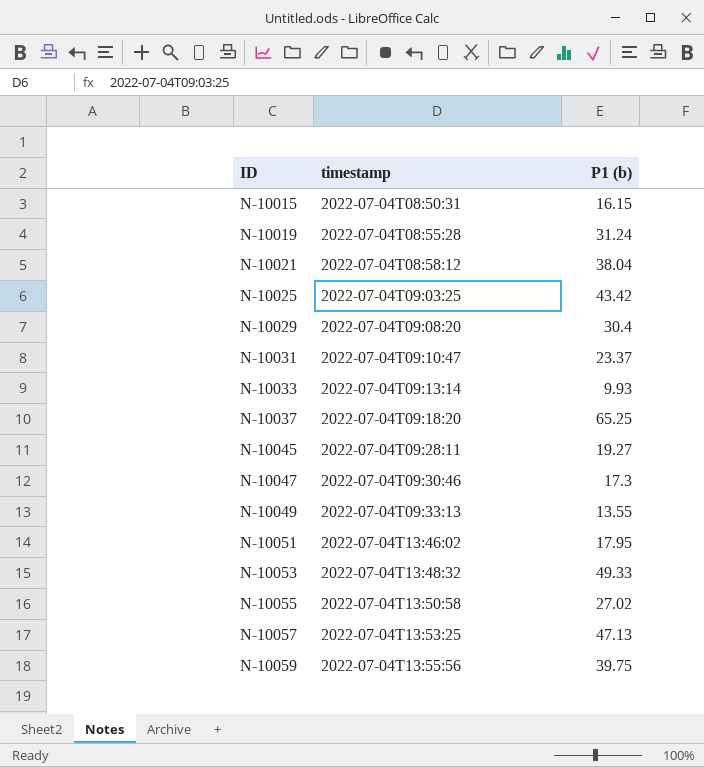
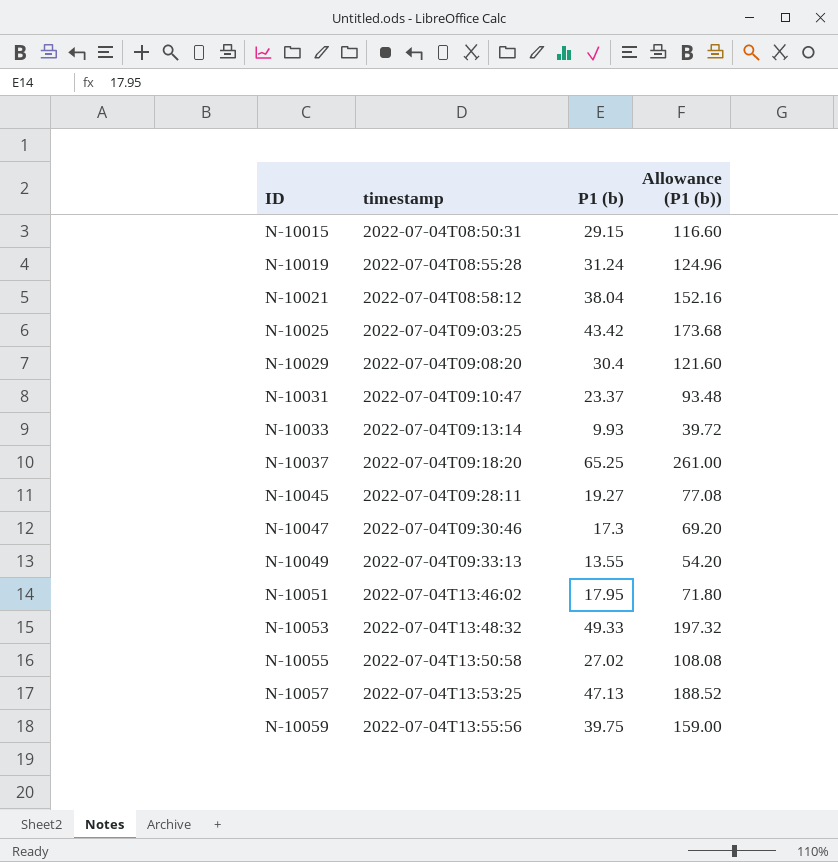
column Allowance (P1 (b)) | formula: none -> [P1 (b)] * 4
N-10015 | P1 (b): 16.15 -> 29.15

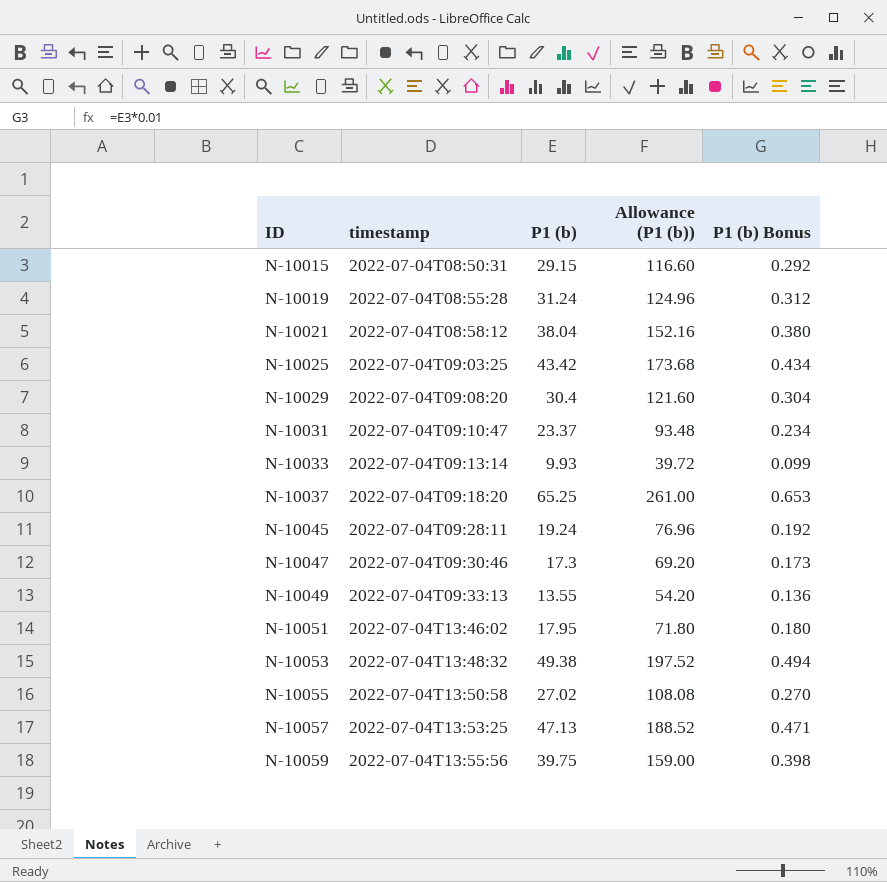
column P1 (b) Bonus | formula: none -> [P1 (b)] * 0.01
N-10045 | P1 (b): 19.27 -> 19.24
N-10045 | Allowance (P1 (b)): 77.08 -> 76.96
N-10053 | P1 (b): 49.33 -> 49.38
N-10053 | Allowance (P1 (b)): 197.32 -> 197.52

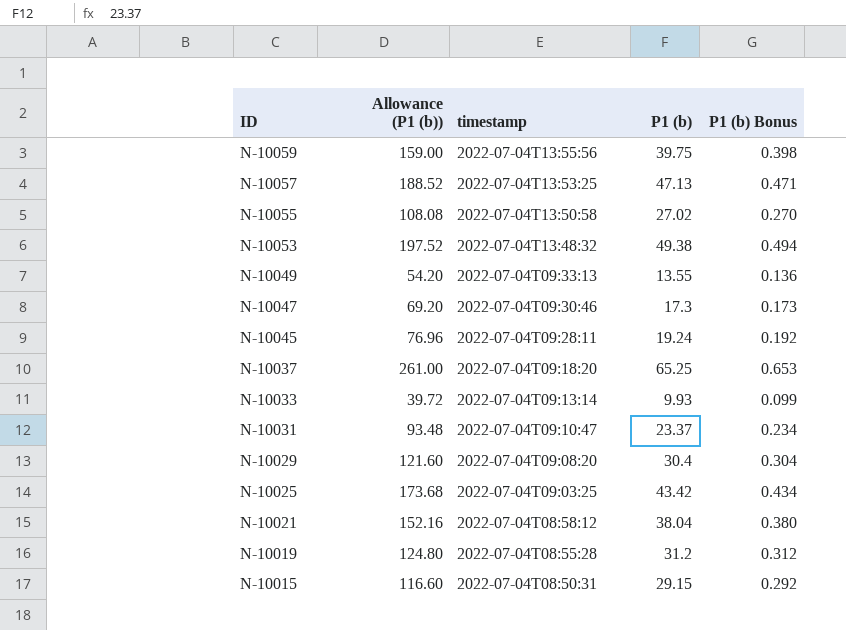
row order: ID ascending -> ID descending
column Allowance (P1 (b)) | position: 4 -> 2
row N-10051: 2022-07-04T13:46:02 | 17.95 | 71.80 | 0.180 -> none
N-10019 | Allowance (P1 (b)): 124.96 -> 124.80
N-10019 | P1 (b): 31.24 -> 31.2

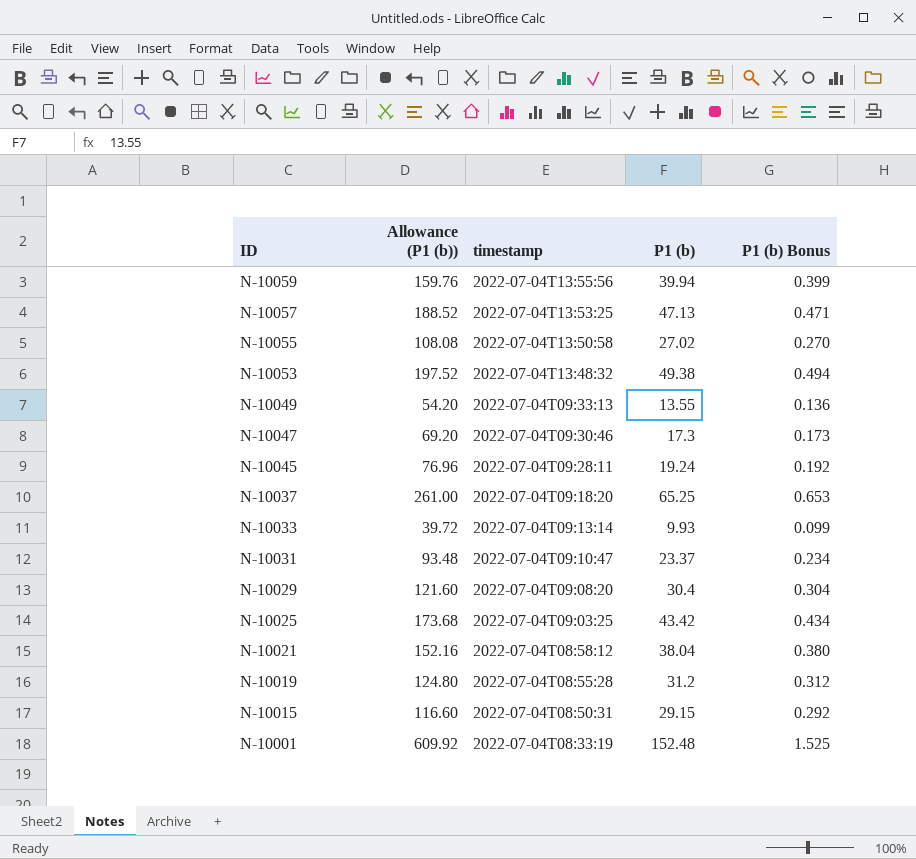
N-10059 | Allowance (P1 (b)): 159.00 -> 159.76
N-10059 | P1 (b): 39.75 -> 39.94
N-10059 | P1 (b) Bonus: 0.398 -> 0.399
row N-10001: none -> 609.92 | 2022-07-04T08:33:19 | 152.48 | 1.525

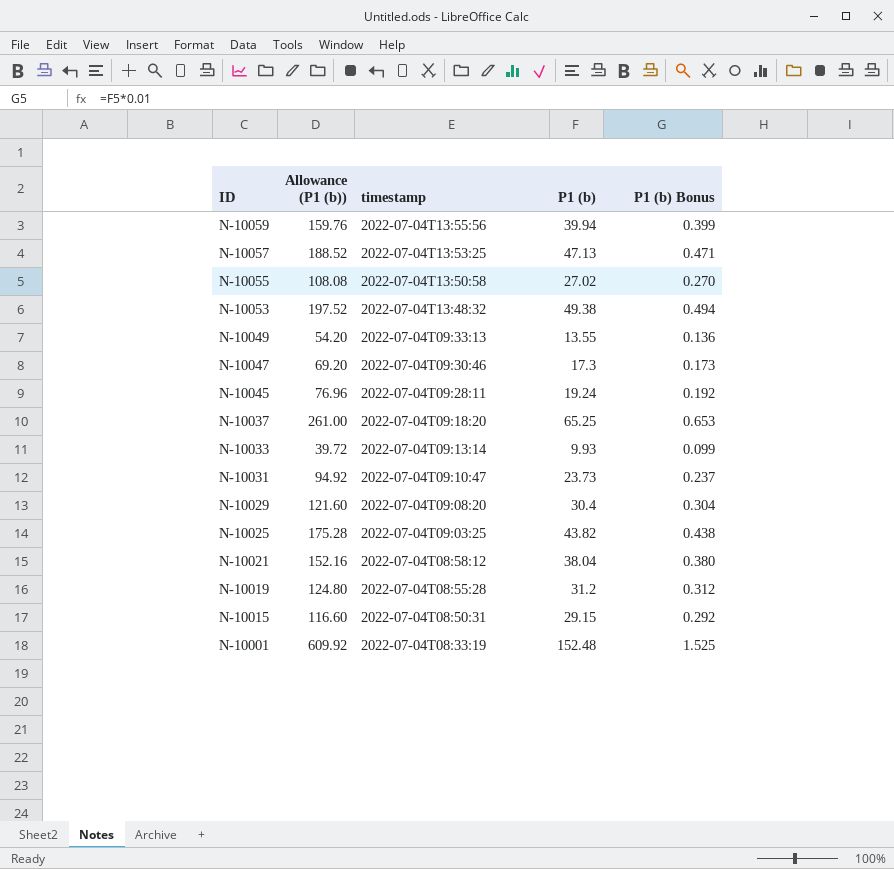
N-10031 | Allowance (P1 (b)): 93.48 -> 94.92
N-10031 | P1 (b): 23.37 -> 23.73
N-10031 | P1 (b) Bonus: 0.234 -> 0.237
N-10025 | Allowance (P1 (b)): 173.68 -> 175.28
N-10025 | P1 (b): 43.42 -> 43.82
N-10025 | P1 (b) Bonus: 0.434 -> 0.438

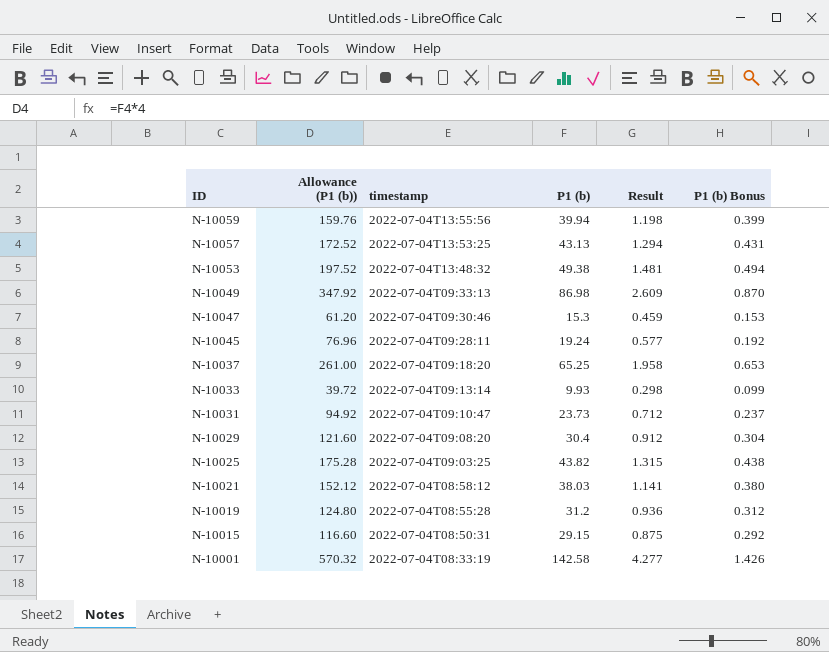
column Result | formula: none -> [P1 (b)] * 0.03
row N-10055: 108.08 | 2022-07-04T13:50:58 | 27.02 | 0.270 -> none
N-10057 | Allowance (P1 (b)): 188.52 -> 172.52
N-10057 | P1 (b): 47.13 -> 43.13
N-10057 | P1 (b) Bonus: 0.471 -> 0.431
N-10049 | Allowance (P1 (b)): 54.20 -> 347.92
N-10049 | P1 (b): 13.55 -> 86.98
N-10049 | P1 (b) Bonus: 0.136 -> 0.870
N-10047 | Allowance (P1 (b)): 69.20 -> 61.20
N-10047 | P1 (b): 17.3 -> 15.3
N-10047 | P1 (b) Bonus: 0.173 -> 0.153
N-10021 | Allowance (P1 (b)): 152.16 -> 152.12
N-10021 | P1 (b): 38.04 -> 38.03
N-10001 | Allowance (P1 (b)): 609.92 -> 570.32
N-10001 | P1 (b): 152.48 -> 142.58
N-10001 | P1 (b) Bonus: 1.525 -> 1.426

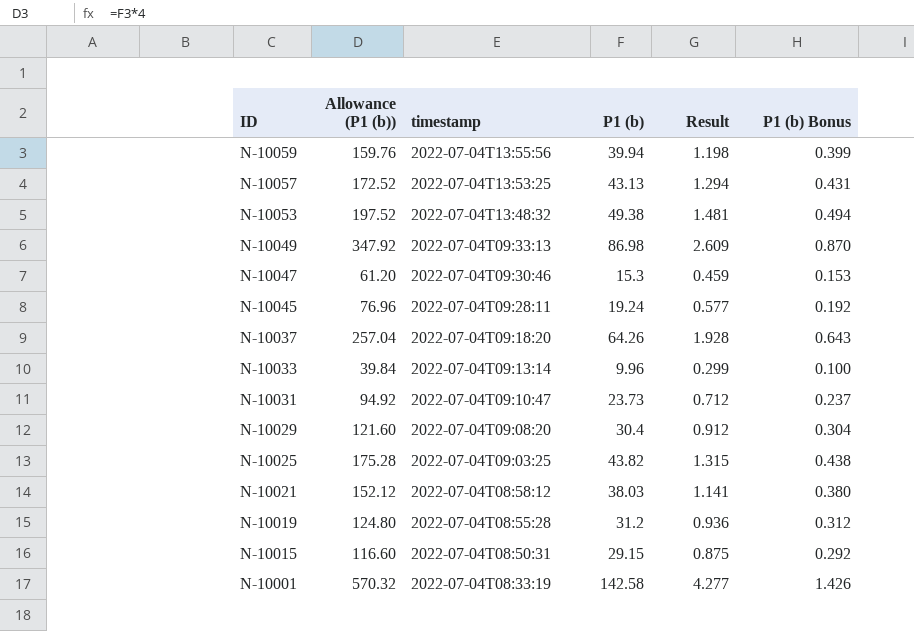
N-10037 | Allowance (P1 (b)): 261.00 -> 257.04
N-10037 | P1 (b): 65.25 -> 64.26
N-10037 | Result: 1.958 -> 1.928
N-10037 | P1 (b) Bonus: 0.653 -> 0.643
N-10033 | Allowance (P1 (b)): 39.72 -> 39.84
N-10033 | P1 (b): 9.93 -> 9.96
N-10033 | Result: 0.298 -> 0.299
N-10033 | P1 (b) Bonus: 0.099 -> 0.100

